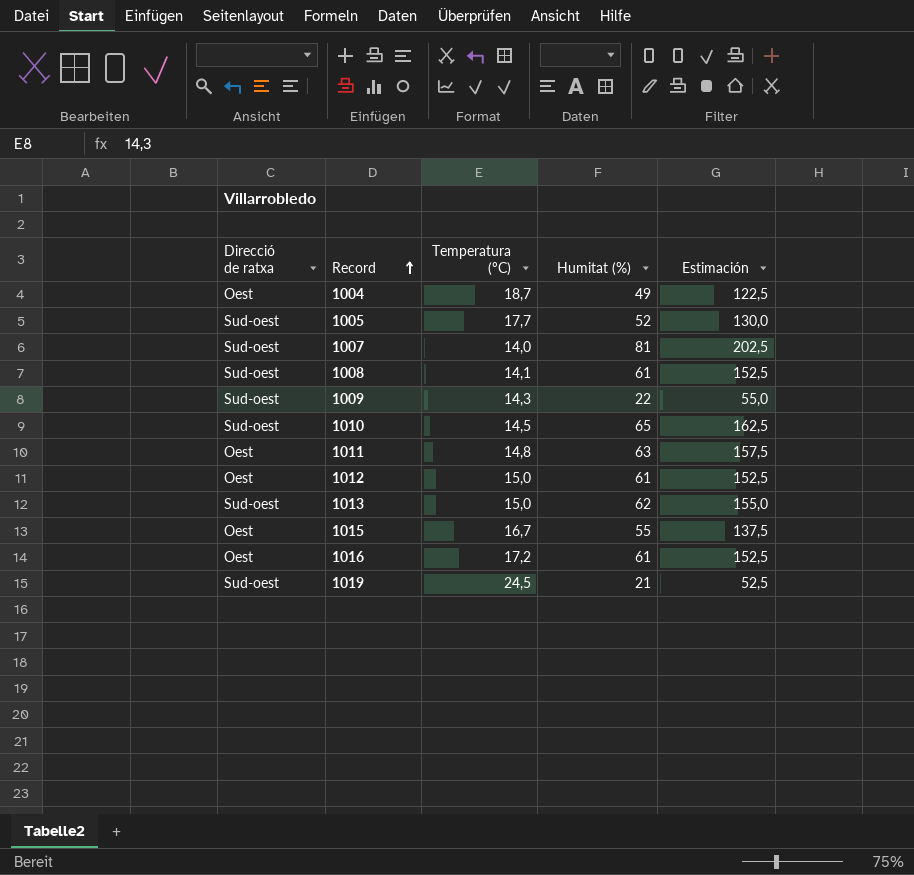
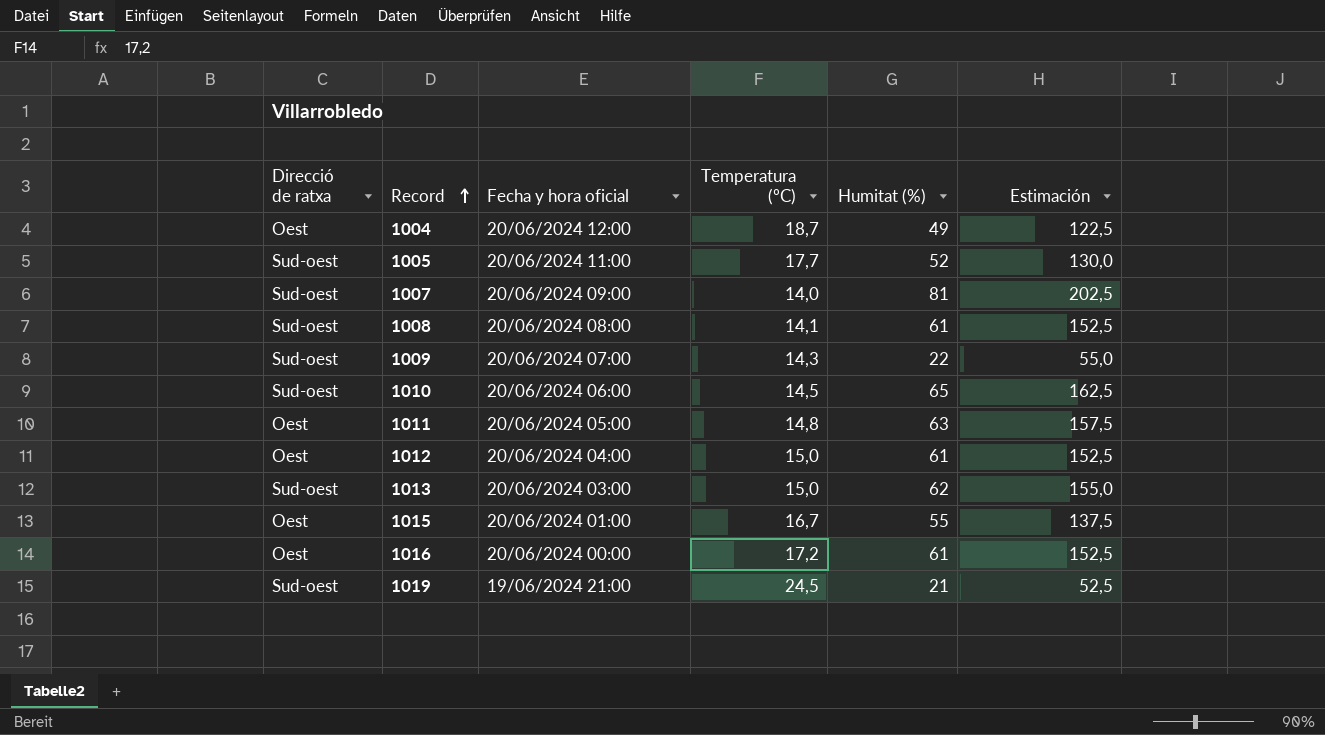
column Fecha y hora oficial | position: none -> 3

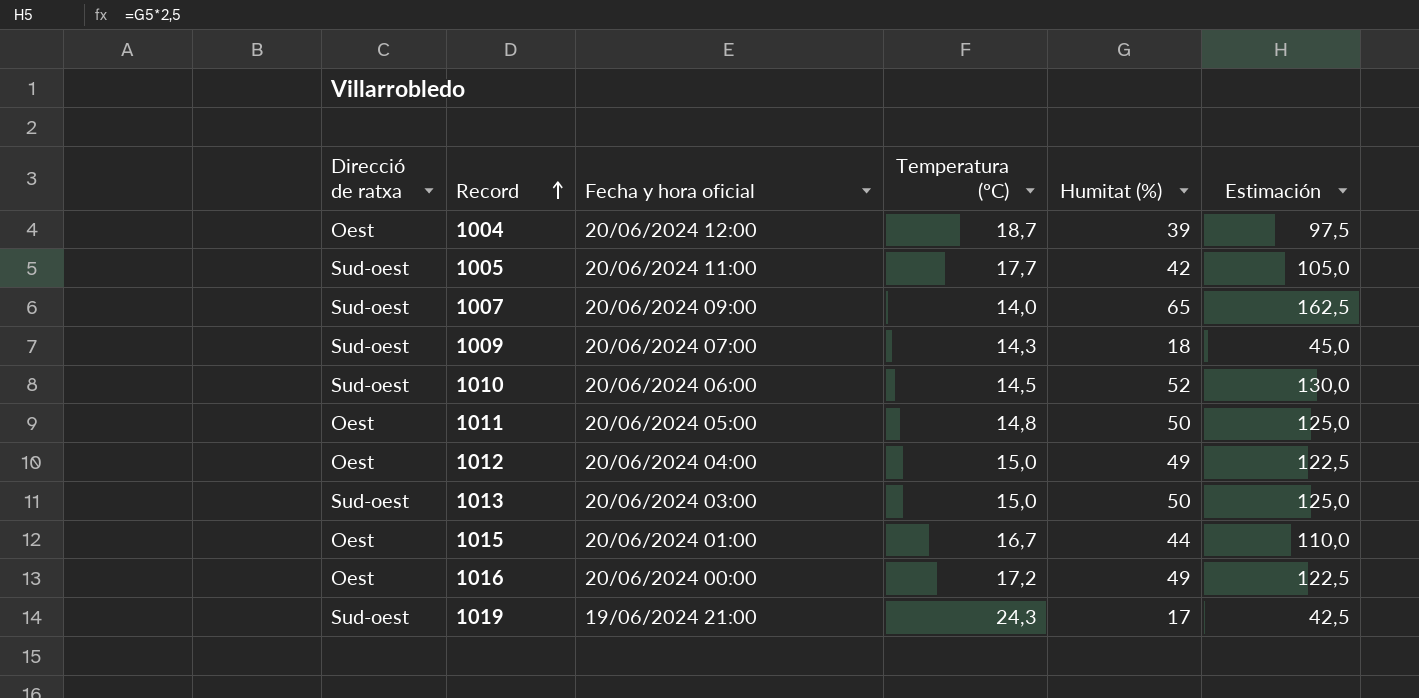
row 1008: Sud-oest | 20/06/2024 08:00 | 14,1 | 61 | 152,5 -> none
1004 | Humitat (%): 49 -> 39
1004 | Estimación: 122,5 -> 97,5
1005 | Humitat (%): 52 -> 42
1005 | Estimación: 130,0 -> 105,0
1007 | Humitat (%): 81 -> 65
1007 | Estimación: 202,5 -> 162,5
1009 | Humitat (%): 22 -> 18
1009 | Estimación: 55,0 -> 45,0
1010 | Humitat (%): 65 -> 52
1010 | Estimación: 162,5 -> 130,0
1011 | Humitat (%): 63 -> 50
1011 | Estimación: 157,5 -> 125,0
1012 | Humitat (%): 61 -> 49
1012 | Estimación: 152,5 -> 122,5
1013 | Humitat (%): 62 -> 50
1013 | Estimación: 155,0 -> 125,0
1015 | Humitat (%): 55 -> 44
1015 | Estimación: 137,5 -> 110,0
1016 | Humitat (%): 61 -> 49
1016 | Estimación: 152,5 -> 122,5
1019 | Temperatura (ºC): 24,5 -> 24,3
1019 | Humitat (%): 21 -> 17
1019 | Estimación: 52,5 -> 42,5

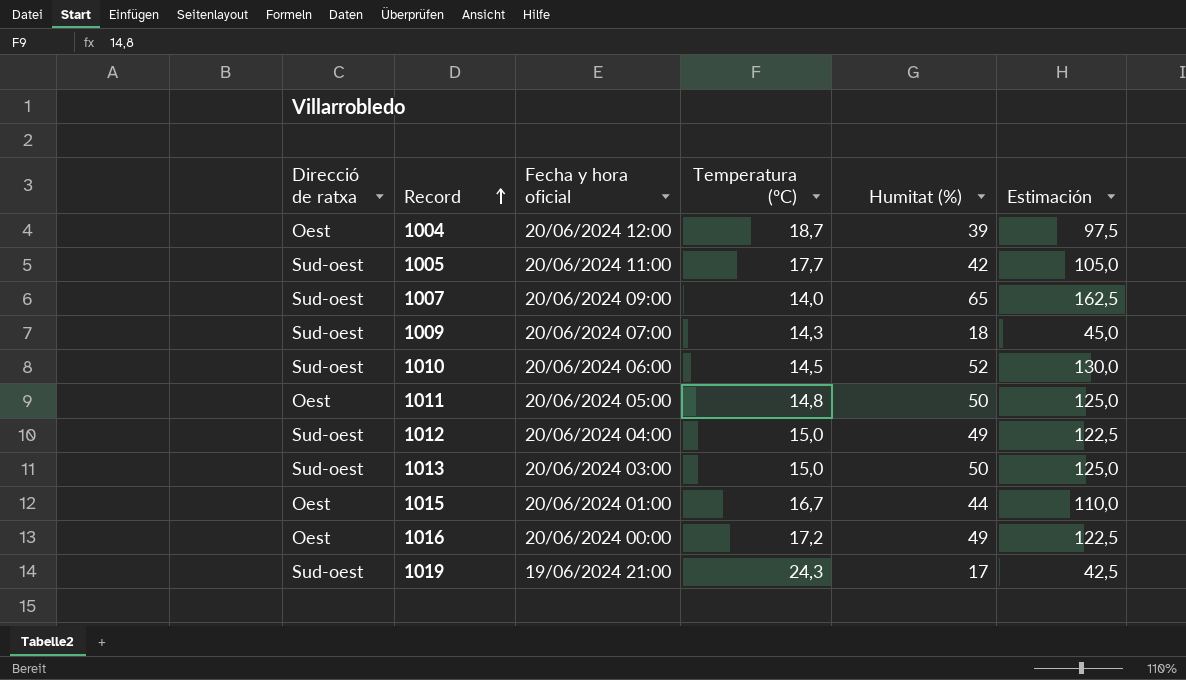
1012 | Direcció de ratxa: Oest -> Sud-oest

